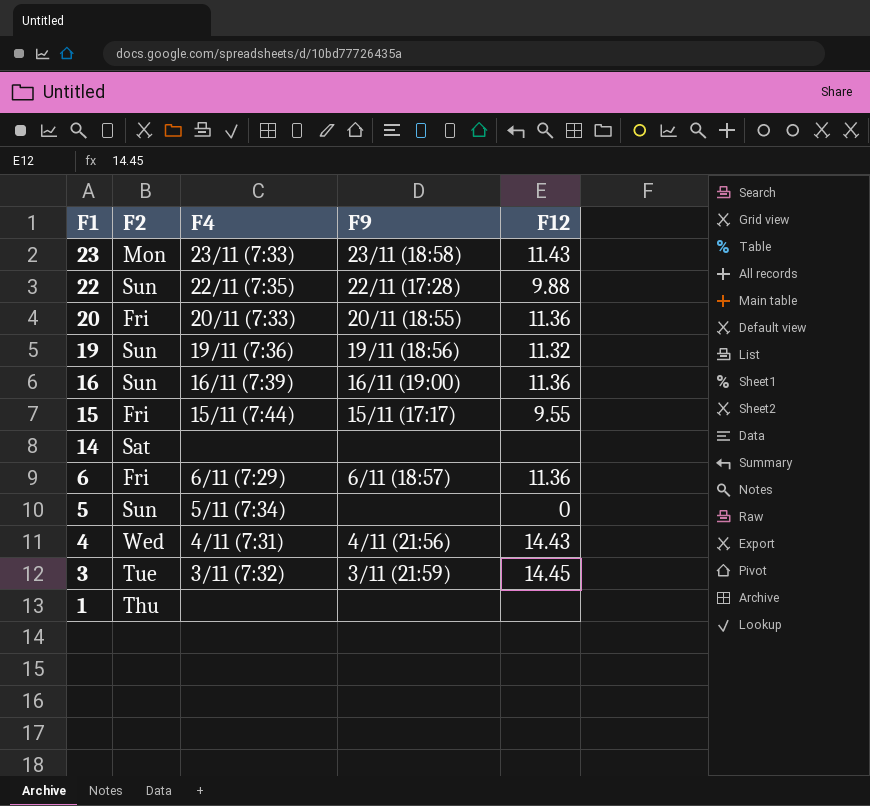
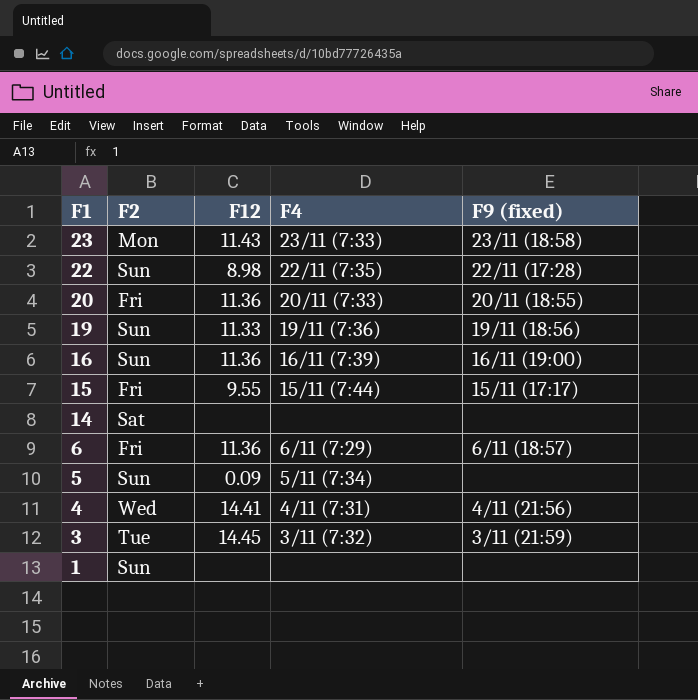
column F12 | position: 5 -> 3
column name: F9 -> F9 (fixed)
22 | F12: 9.88 -> 8.98
19 | F12: 11.32 -> 11.33
5 | F12: 0 -> 0.09
4 | F12: 14.43 -> 14.41
1 | F2: Thu -> Sun

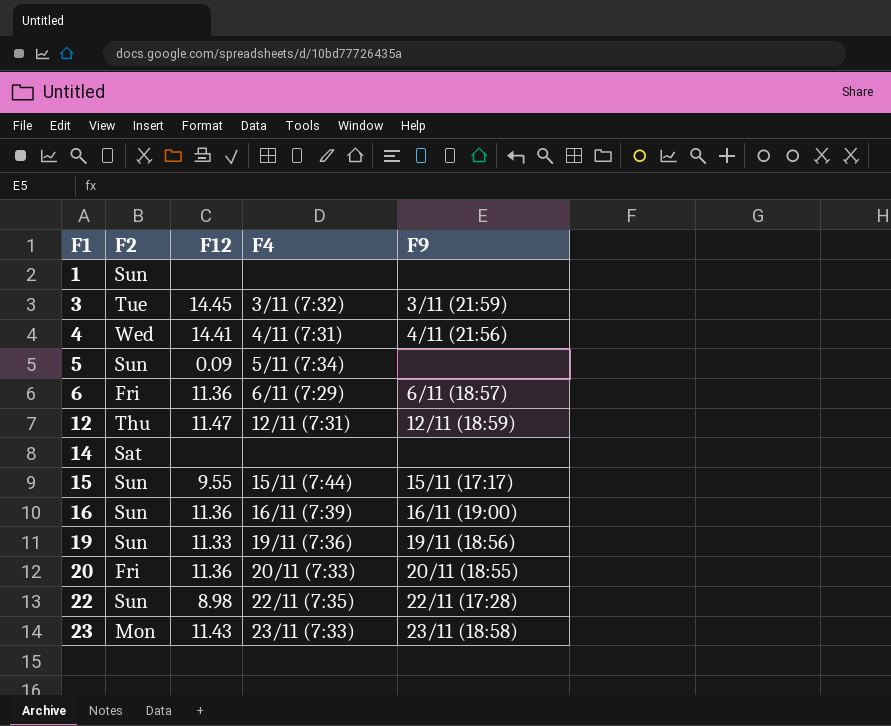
row order: F1 descending -> F1 ascending
column name: F9 (fixed) -> F9
row 12: none -> Thu | 11.47 | 12/11 (7:31) | 12/11 (18:59)
15 | F2: Fri -> Sun

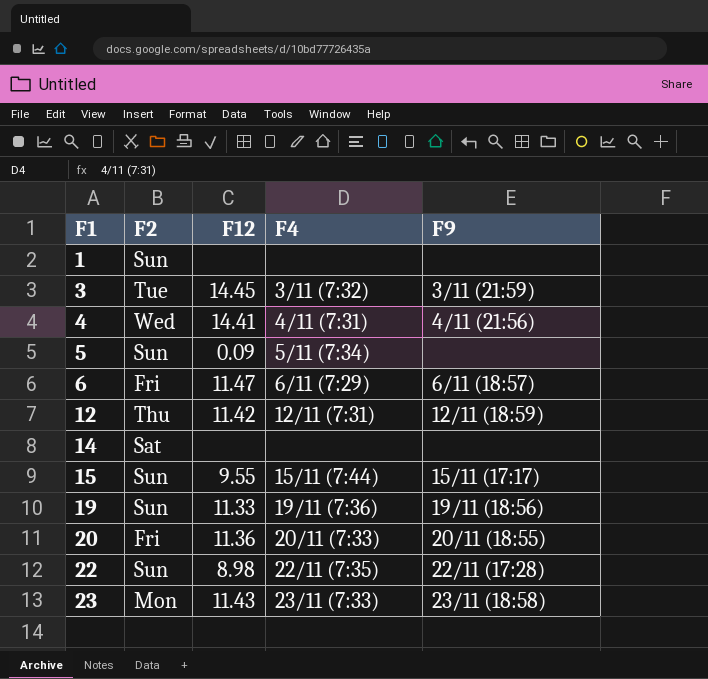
row 16: Sun | 11.36 | 16/11 (7:39) | 16/11 (19:00) -> none
6 | F12: 11.36 -> 11.47
12 | F12: 11.47 -> 11.42

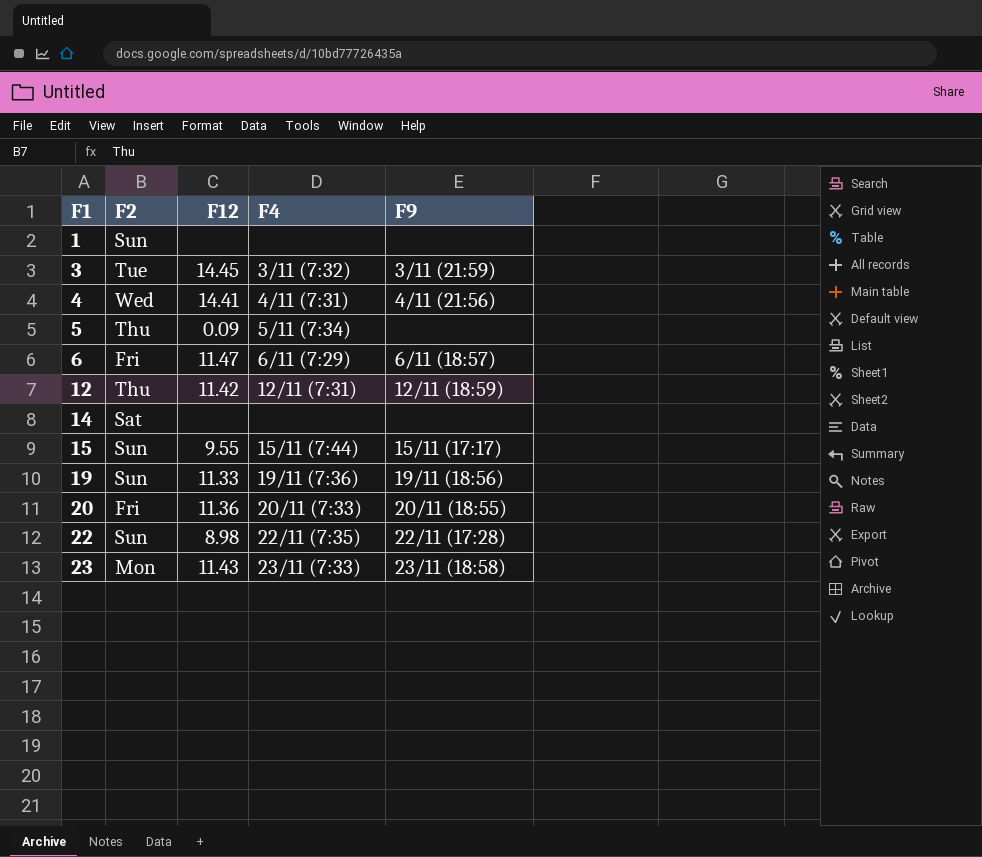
5 | F2: Sun -> Thu

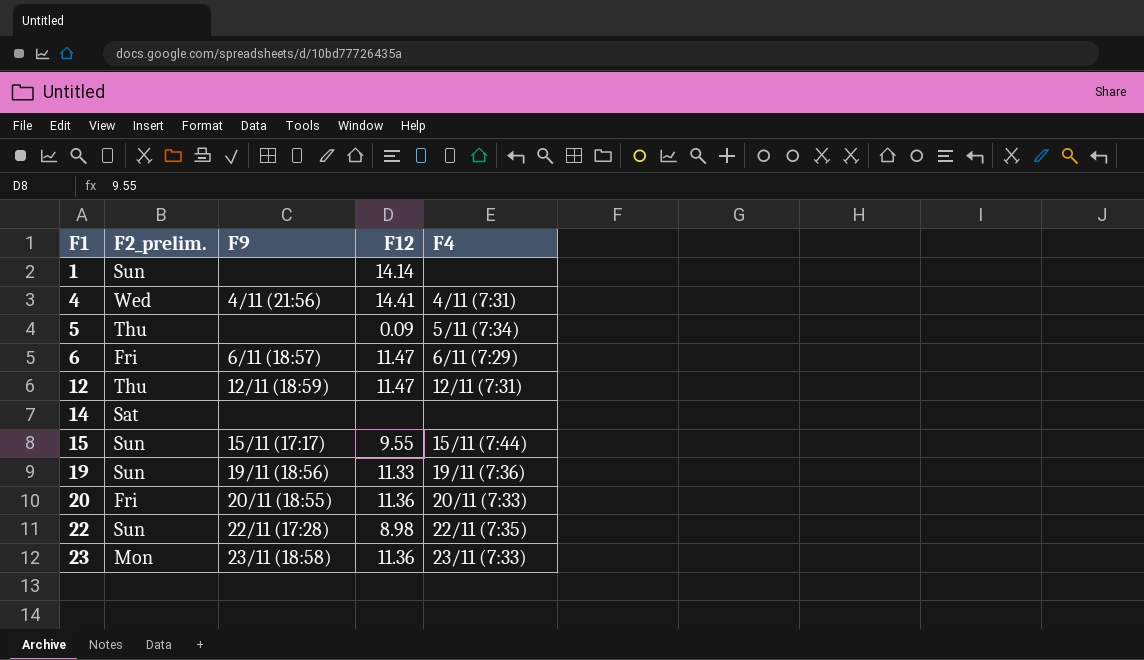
column name: F2 -> F2_prelim.
column F9 | position: 5 -> 3
row 3: Tue | 14.45 | 3/11 (7:32) | 3/11 (21:59) -> none
1 | F12: none -> 14.14
12 | F12: 11.42 -> 11.47
23 | F12: 11.43 -> 11.36

